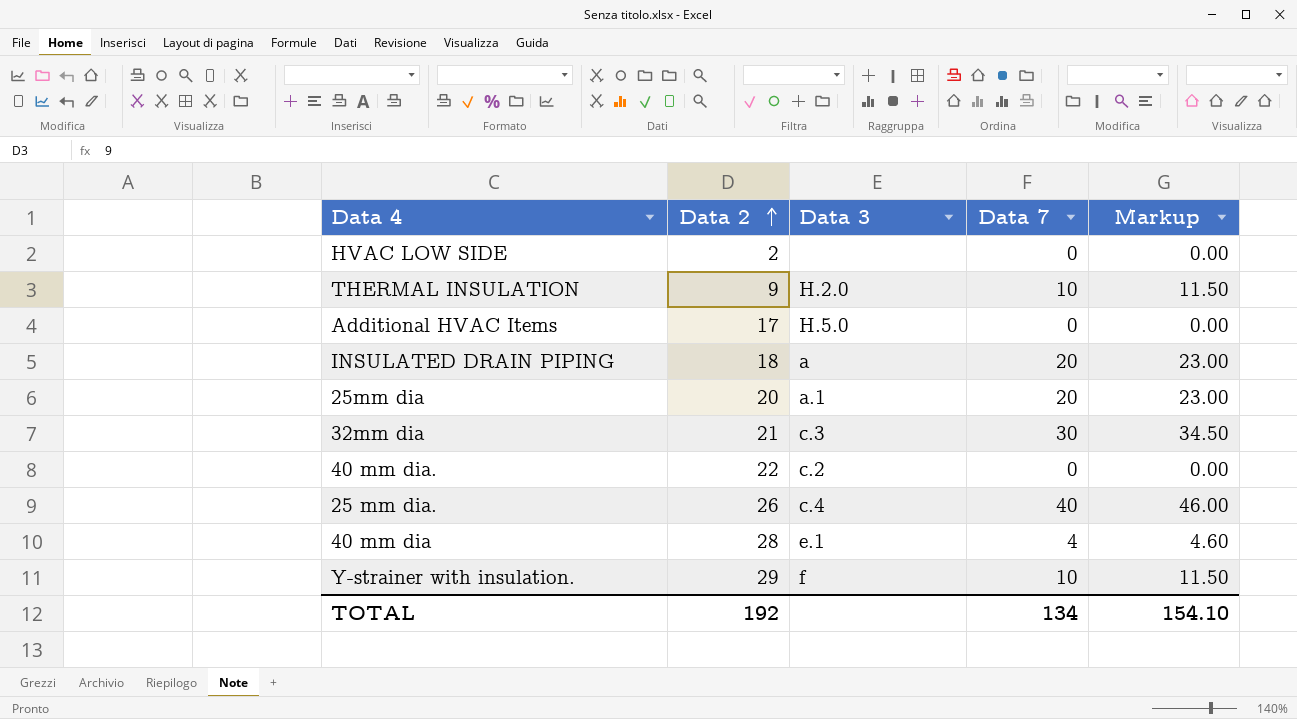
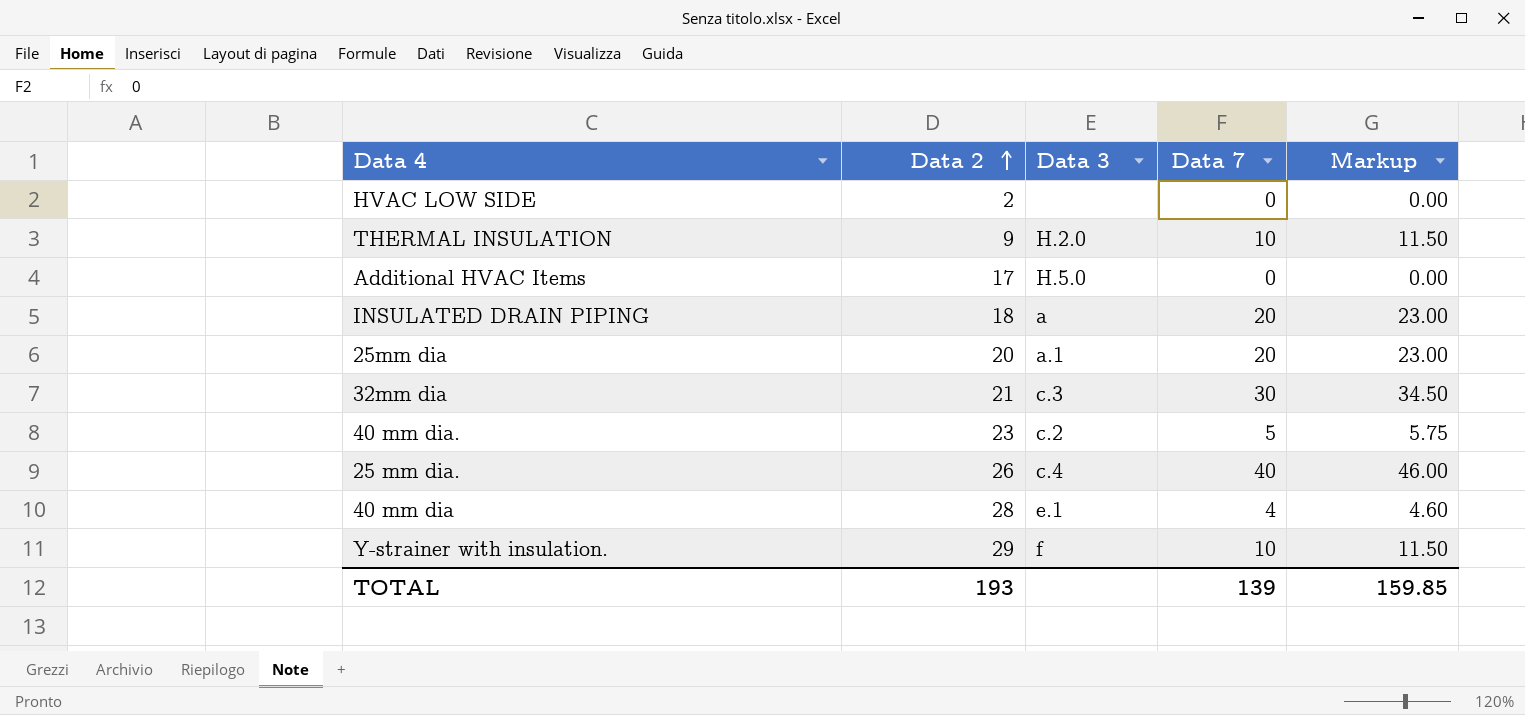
40 mm dia. | Data 2: 22 -> 23
40 mm dia. | Data 7: 0 -> 5
40 mm dia. | Markup: 0.00 -> 5.75
TOTAL | Data 2: 192 -> 193
TOTAL | Data 7: 134 -> 139
TOTAL | Markup: 154.10 -> 159.85

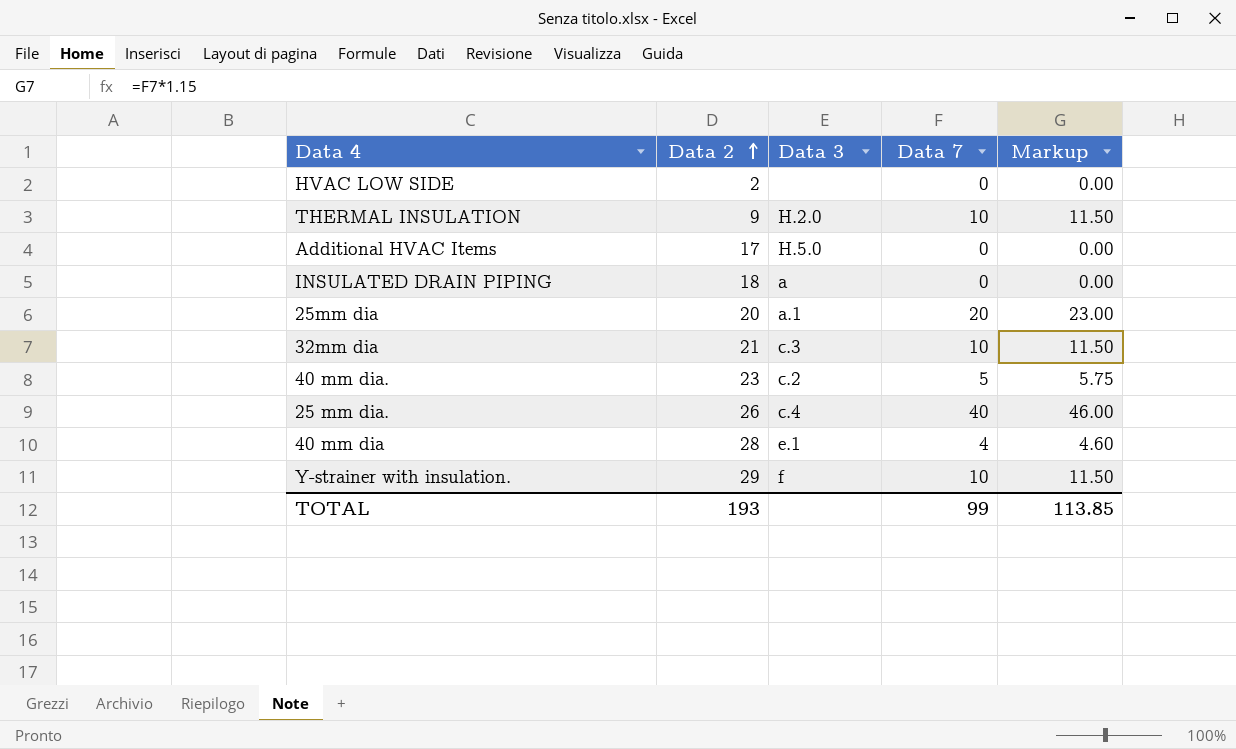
INSULATED DRAIN PIPING | Data 7: 20 -> 0
INSULATED DRAIN PIPING | Markup: 23.00 -> 0.00
32mm dia | Data 7: 30 -> 10
32mm dia | Markup: 34.50 -> 11.50
TOTAL | Data 7: 139 -> 99
TOTAL | Markup: 159.85 -> 113.85

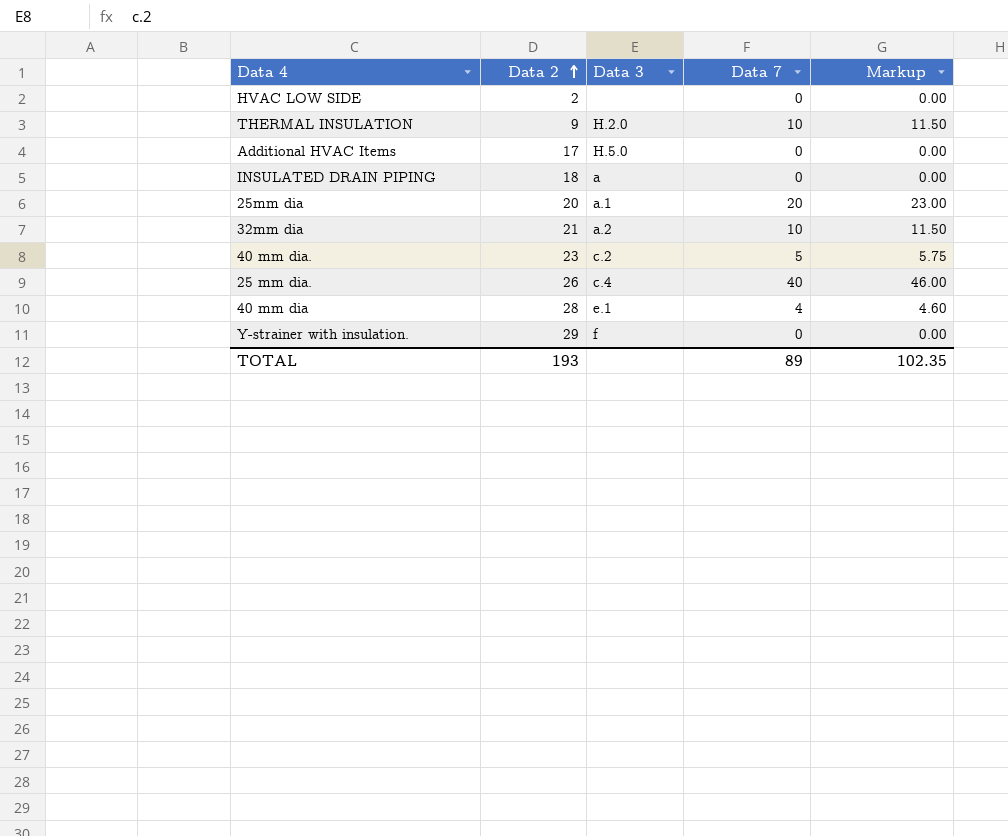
32mm dia | Data 3: c.3 -> a.2
Y-strainer with insulation. | Data 7: 10 -> 0
Y-strainer with insulation. | Markup: 11.50 -> 0.00
TOTAL | Data 7: 99 -> 89
TOTAL | Markup: 113.85 -> 102.35

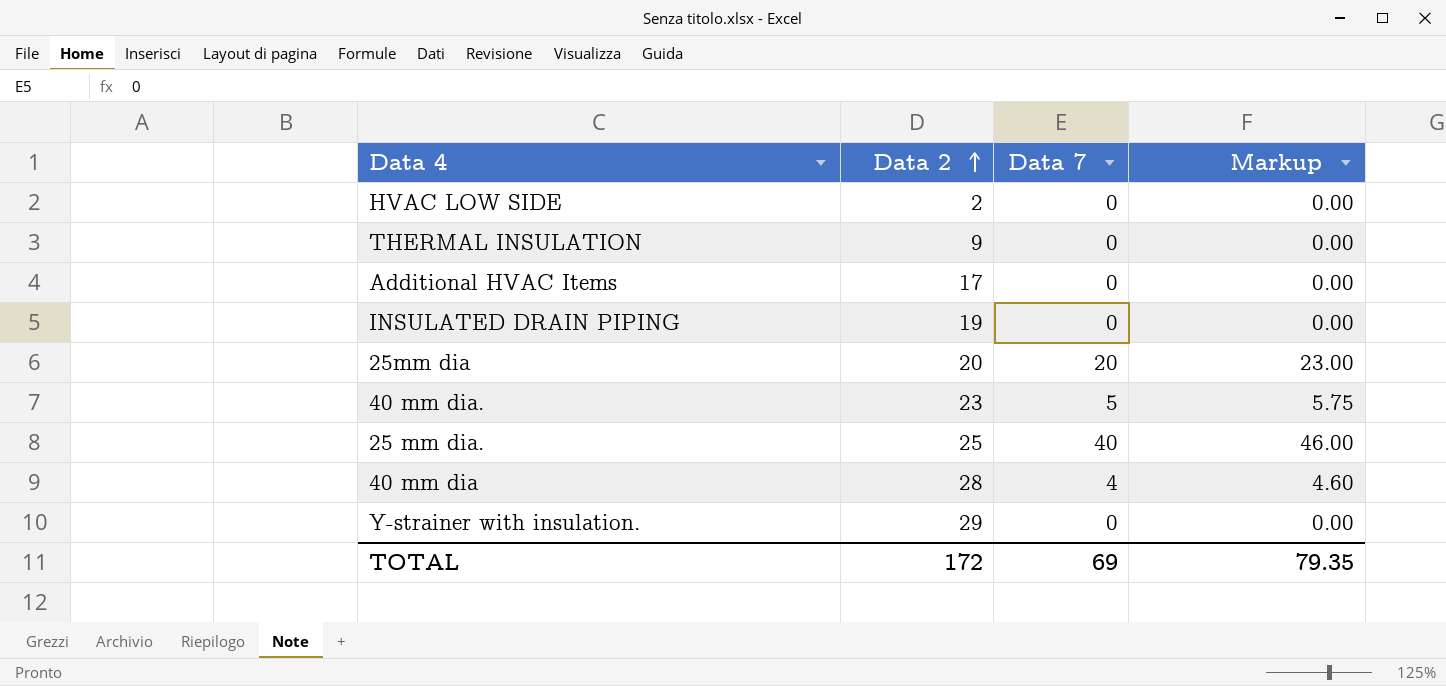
column Data 3 | position: 3 -> none
row 32mm dia: 21 | a.2 | 10 | 11.50 -> none
THERMAL INSULATION | Data 7: 10 -> 0
THERMAL INSULATION | Markup: 11.50 -> 0.00
INSULATED DRAIN PIPING | Data 2: 18 -> 19
25 mm dia. | Data 2: 26 -> 25
TOTAL | Data 2: 193 -> 172
TOTAL | Data 7: 89 -> 69
TOTAL | Markup: 102.35 -> 79.35

